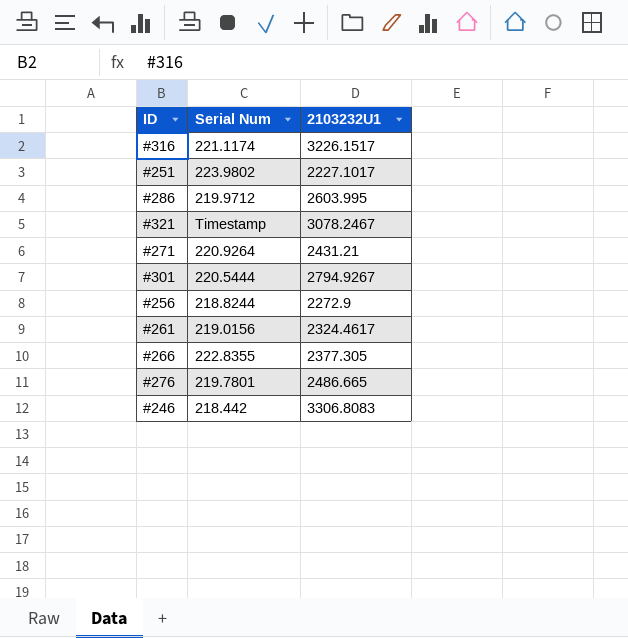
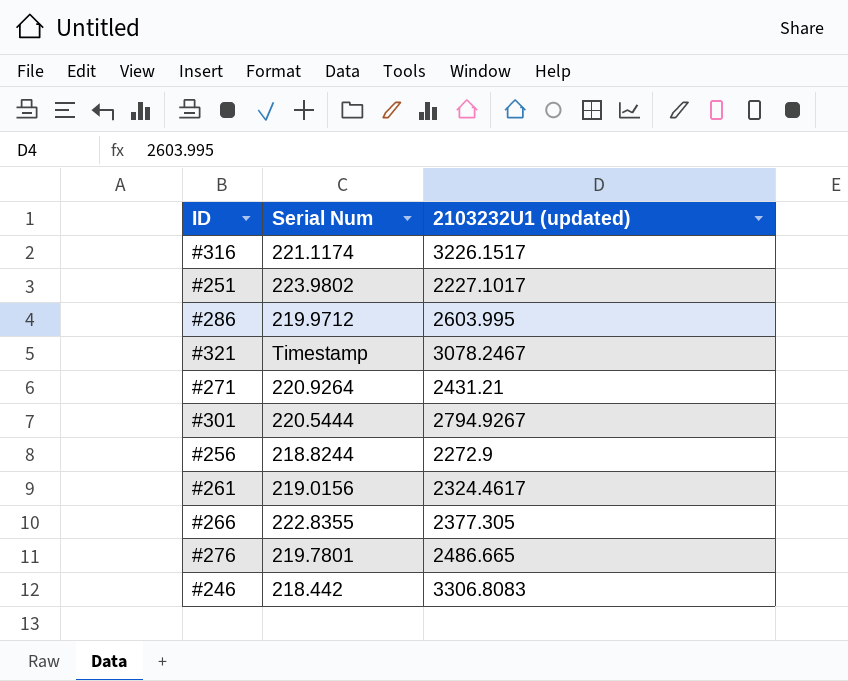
column name: 2103232U1 -> 2103232U1 (updated)

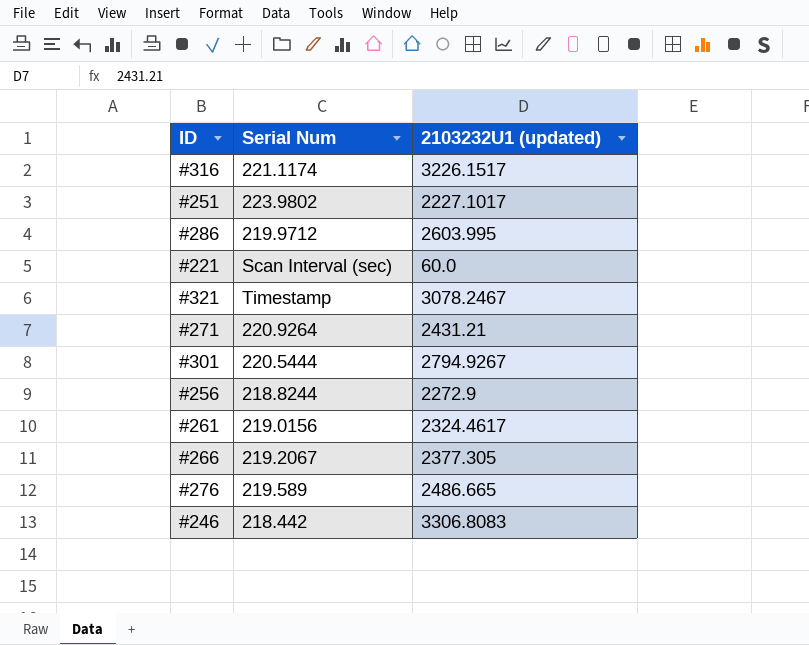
row #221: none -> Scan Interval (sec) | 60.0
#266 | Serial Num: 222.8355 -> 219.2067
#276 | Serial Num: 219.7801 -> 219.589

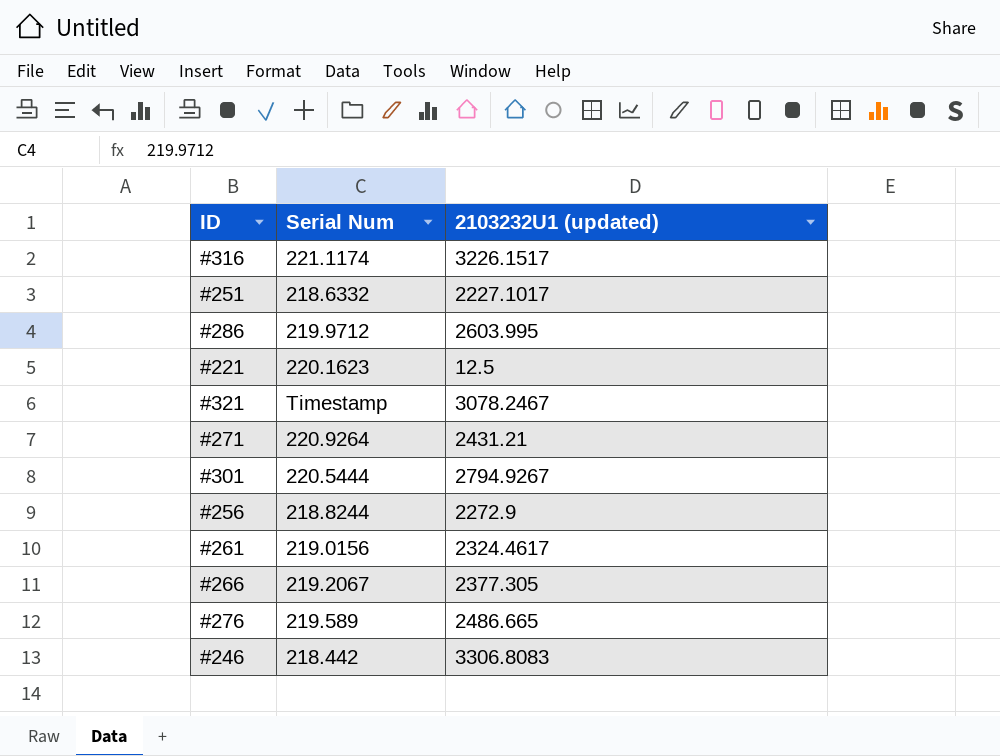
#251 | Serial Num: 223.9802 -> 218.6332
#221 | Serial Num: Scan Interval (sec) -> 220.1623
#221 | 2103232U1 (updated): 60.0 -> 12.5

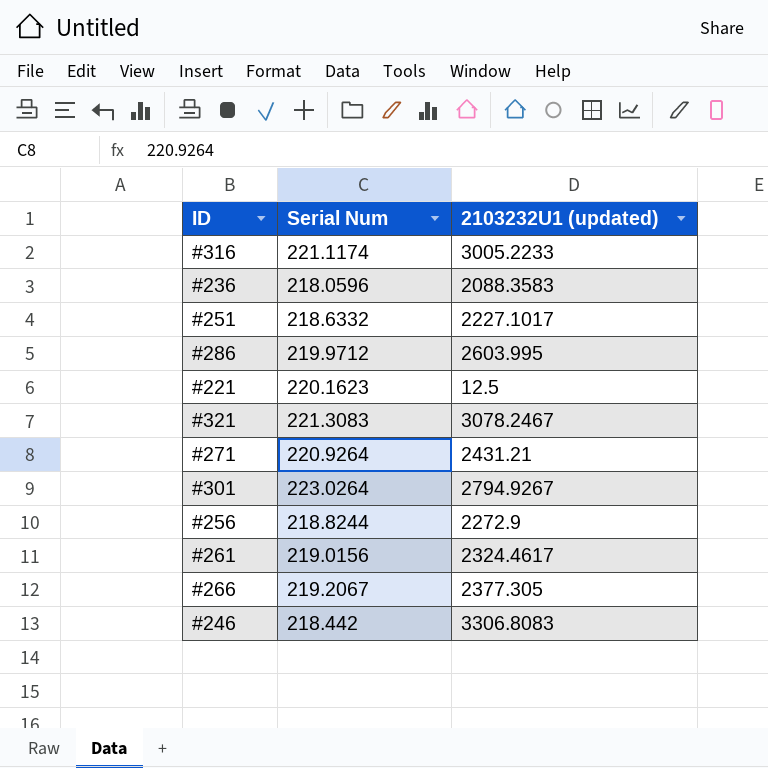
row #276: 219.589 | 2486.665 -> none
#316 | 2103232U1 (updated): 3226.1517 -> 3005.2233
row #236: none -> 218.0596 | 2088.3583
#321 | Serial Num: Timestamp -> 221.3083
#301 | Serial Num: 220.5444 -> 223.0264

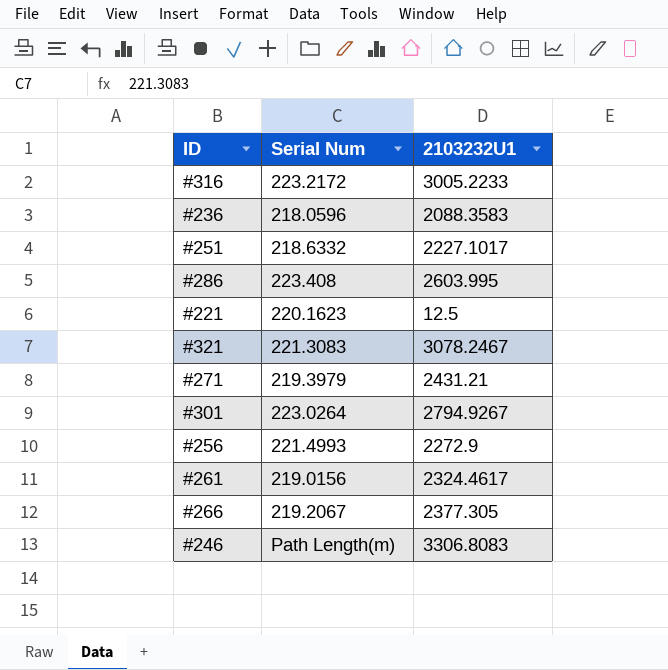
column name: 2103232U1 (updated) -> 2103232U1
#316 | Serial Num: 221.1174 -> 223.2172
#286 | Serial Num: 219.9712 -> 223.408
#271 | Serial Num: 220.9264 -> 219.3979
#256 | Serial Num: 218.8244 -> 221.4993
#246 | Serial Num: 218.442 -> Path Length(m)

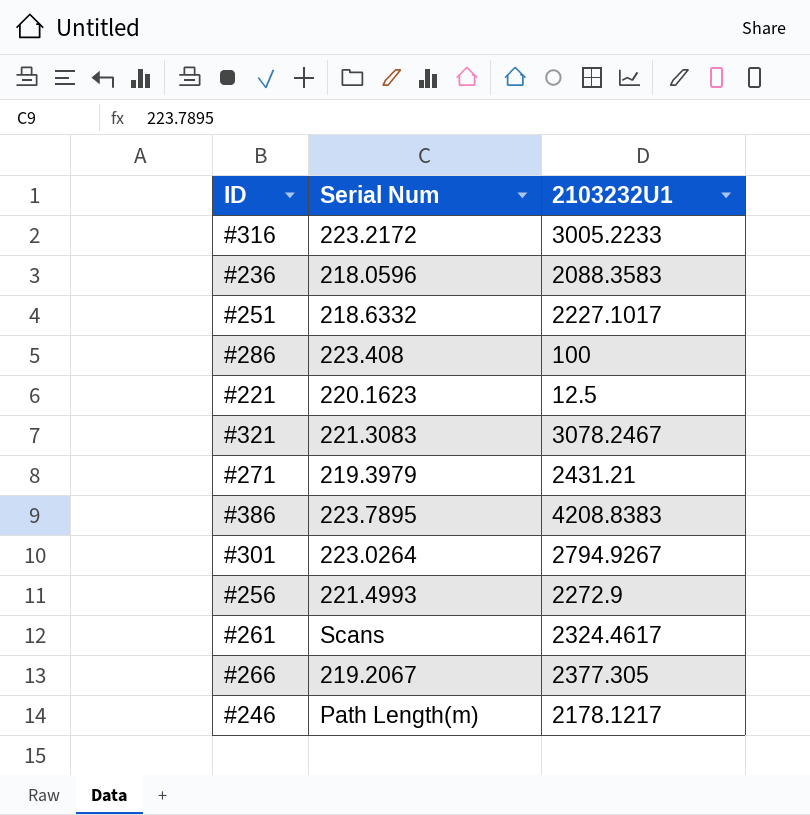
#286 | 2103232U1: 2603.995 -> 100
row #386: none -> 223.7895 | 4208.8383
#261 | Serial Num: 219.0156 -> Scans
#246 | 2103232U1: 3306.8083 -> 2178.1217

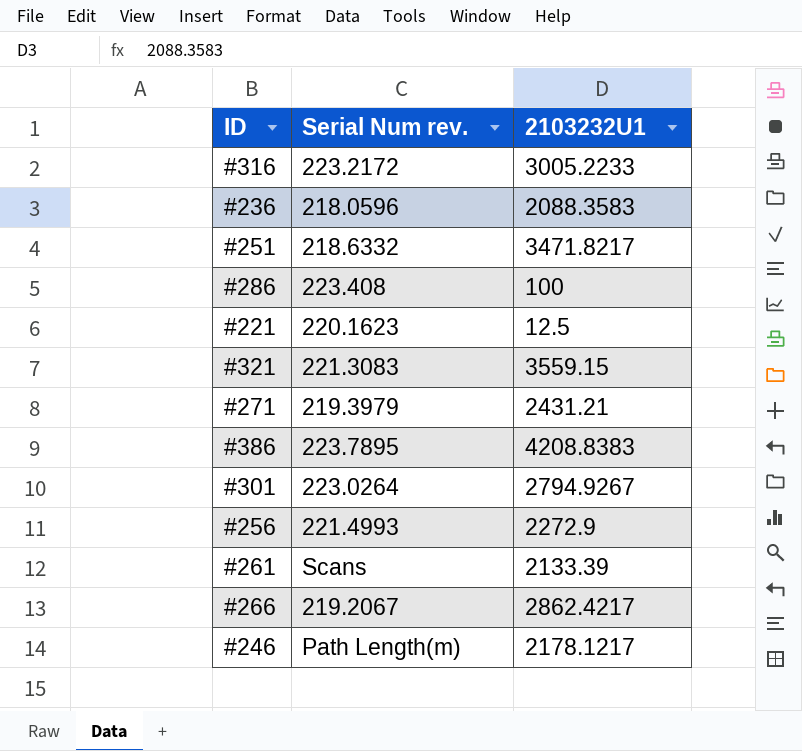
column name: Serial Num -> Serial Num rev.
#251 | 2103232U1: 2227.1017 -> 3471.8217
#321 | 2103232U1: 3078.2467 -> 3559.15
#261 | 2103232U1: 2324.4617 -> 2133.39
#266 | 2103232U1: 2377.305 -> 2862.4217

